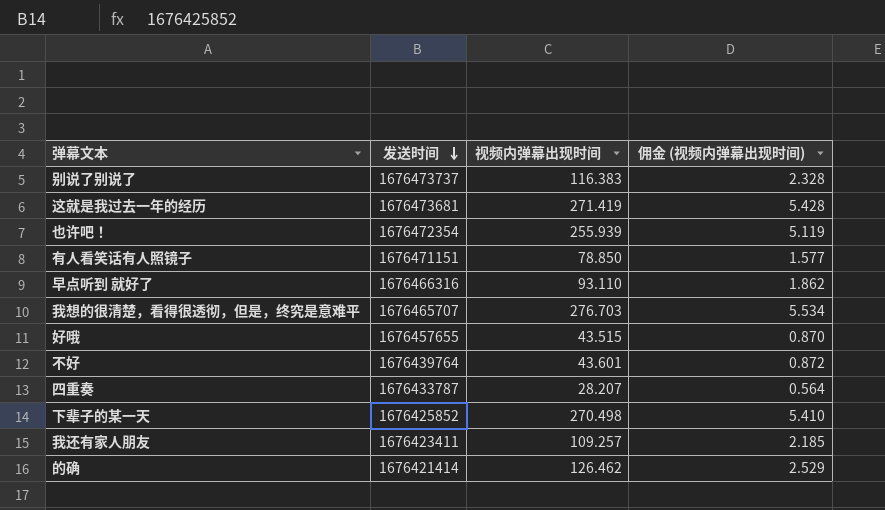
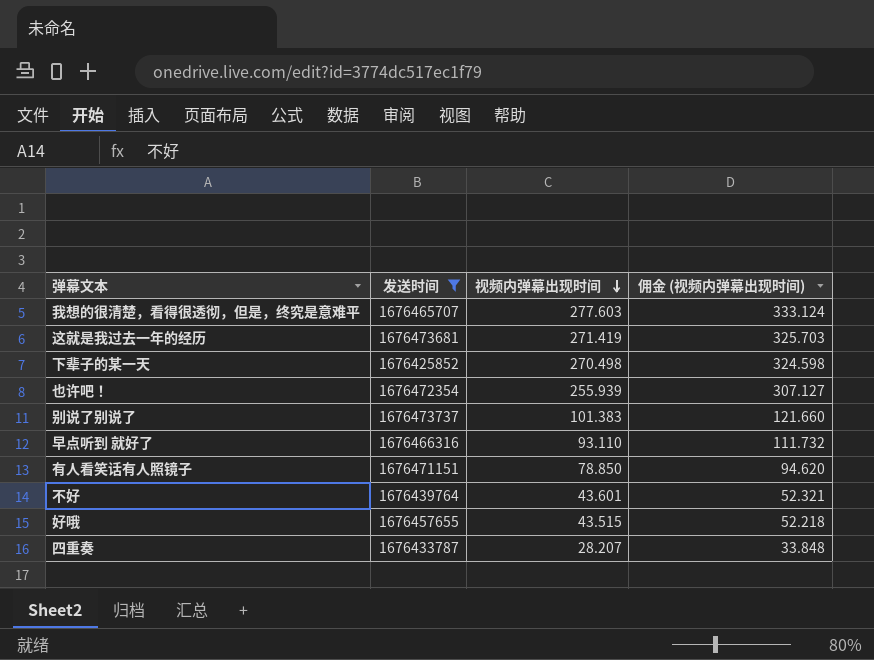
filter: none -> 发送时间 >= 1676425852
row order: 发送时间 descending -> 视频内弹幕出现时间 descending
column 佣金 (视频内弹幕出现时间) | formula: [视频内弹幕出现时间] * 0.02 -> [视频内弹幕出现时间] * 1.2
我想的很清楚，看得很透彻，但是，终究是意难平 | 视频内弹幕出现时间: 276.703 -> 277.603
别说了别说了 | 视频内弹幕出现时间: 116.383 -> 101.383

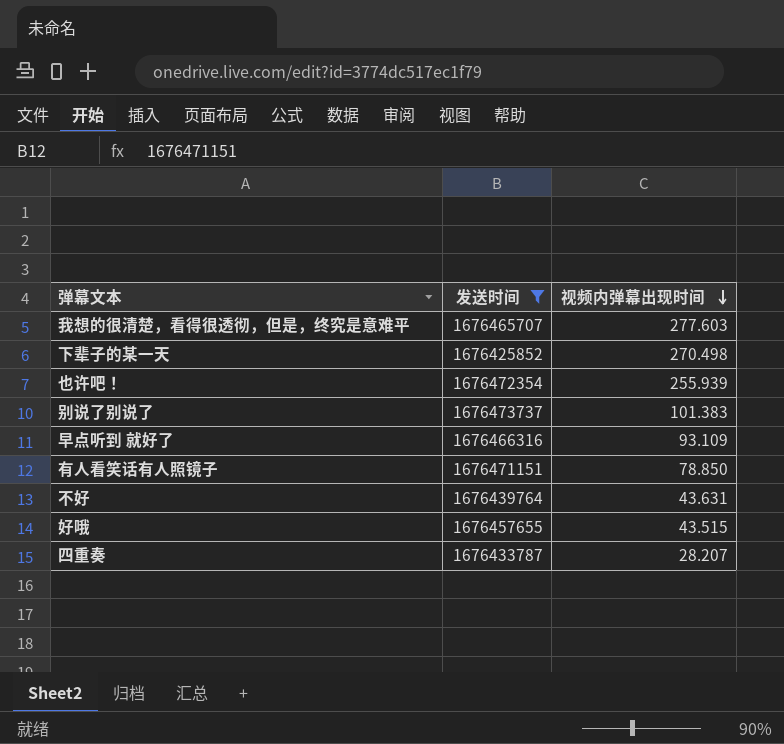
column 佣金 (视频内弹幕出现时间) | formula: [视频内弹幕出现时间] * 1.2 -> none
row 这就是我过去一年的经历: 1676473681 | 271.419 | 325.703 -> none
早点听到 就好了 | 视频内弹幕出现时间: 93.110 -> 93.109
不好 | 视频内弹幕出现时间: 43.601 -> 43.631

